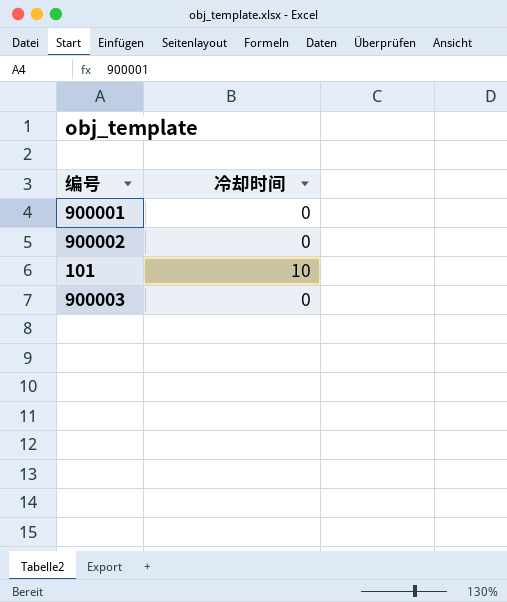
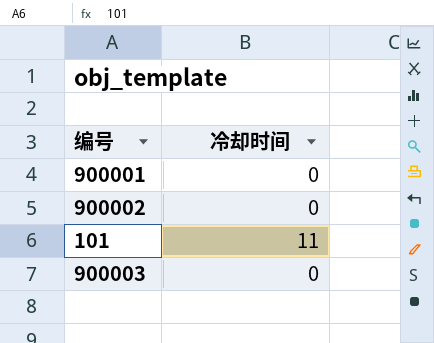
101 | 冷却时间: 10 -> 11

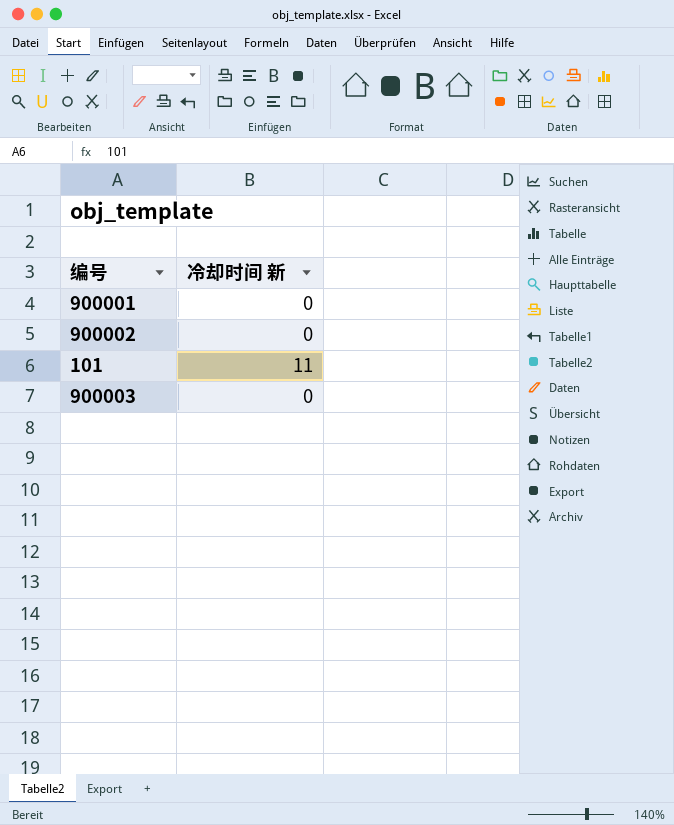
column name: 冷却时间 -> 冷却时间 新

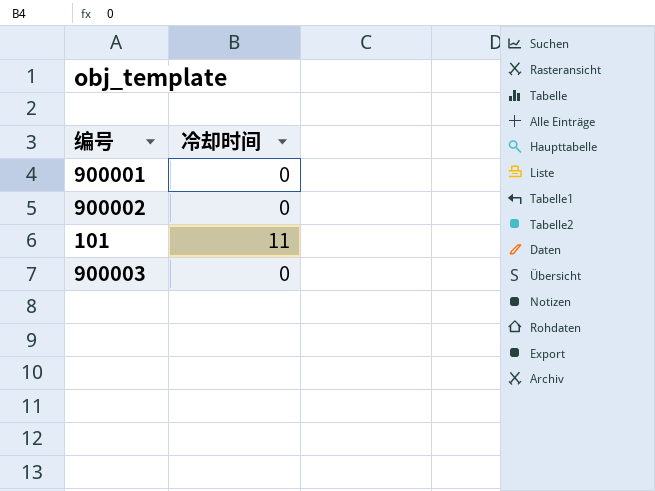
column name: 冷却时间 新 -> 冷却时间

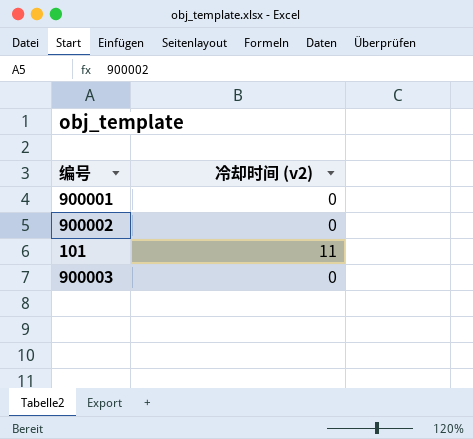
column name: 冷却时间 -> 冷却时间 (v2)

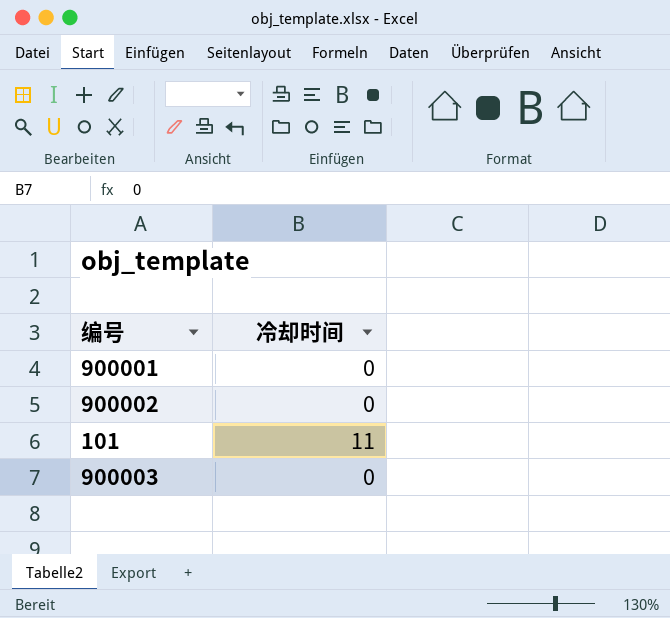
column name: 冷却时间 (v2) -> 冷却时间

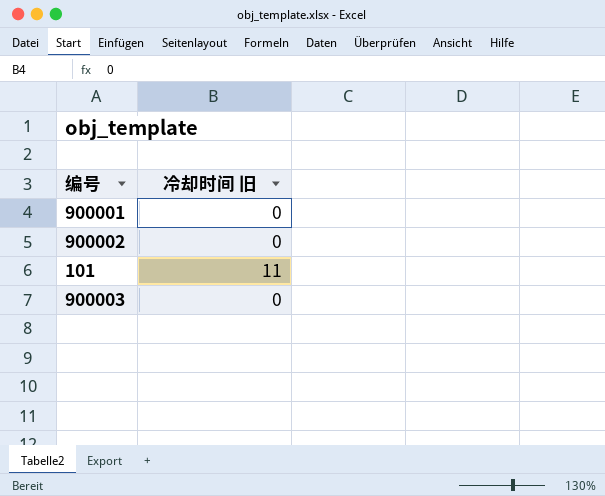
column name: 冷却时间 -> 冷却时间 旧

